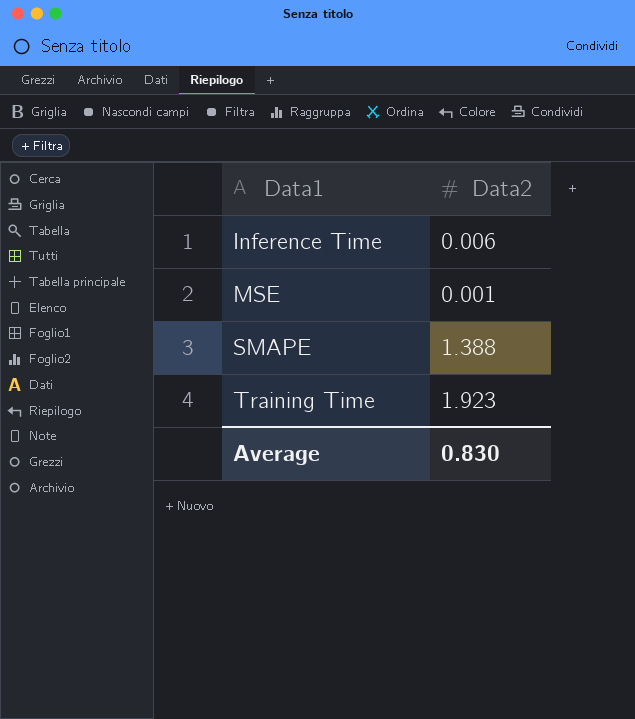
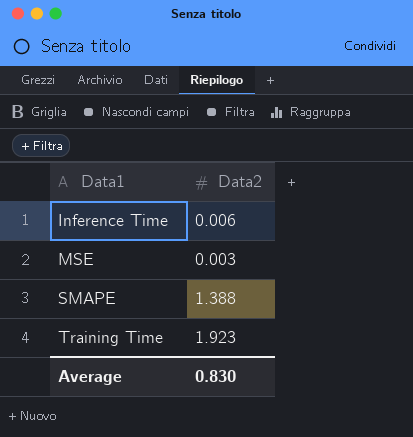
MSE | Data2: 0.001 -> 0.003

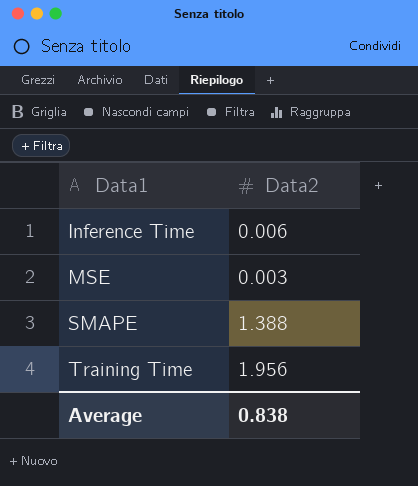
Training Time | Data2: 1.923 -> 1.956
Average | Data2: 0.830 -> 0.838

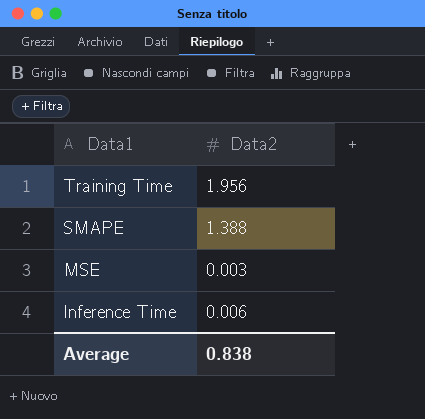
row order: Data1 ascending -> Data1 descending

